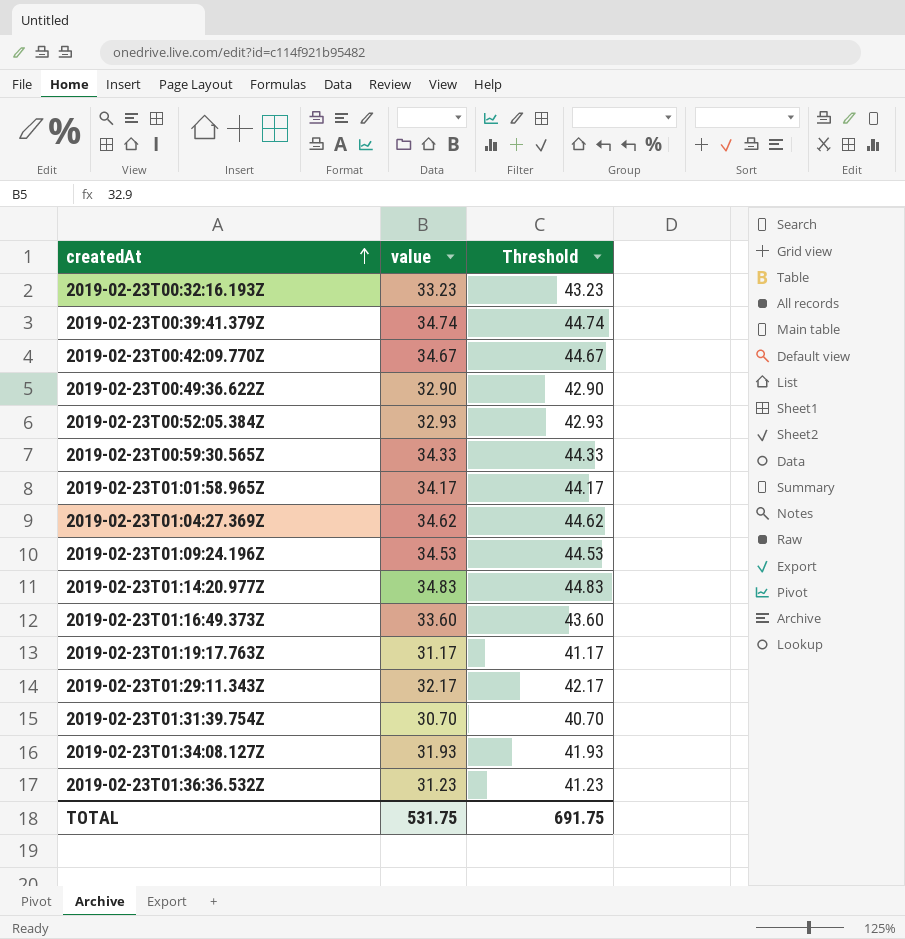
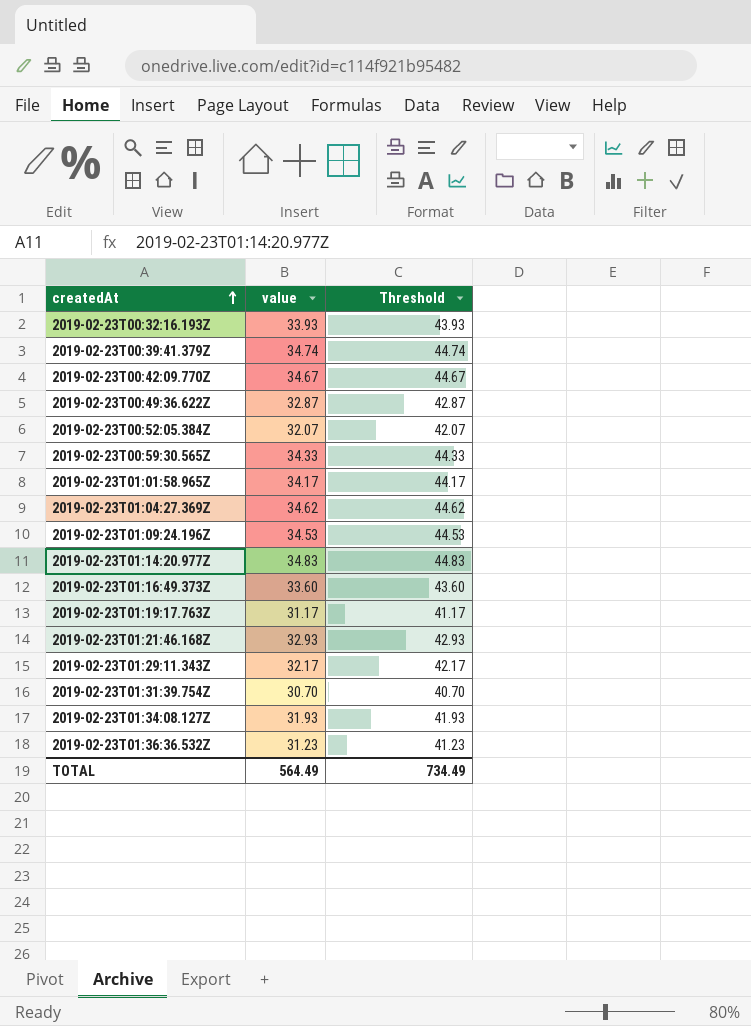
2019-02-23T00:32:16.193Z | value: 33.23 -> 33.93
2019-02-23T00:32:16.193Z | Threshold: 43.23 -> 43.93
2019-02-23T00:49:36.622Z | value: 32.90 -> 32.87
2019-02-23T00:49:36.622Z | Threshold: 42.90 -> 42.87
2019-02-23T00:52:05.384Z | value: 32.93 -> 32.07
2019-02-23T00:52:05.384Z | Threshold: 42.93 -> 42.07
row 2019-02-23T01:21:46.168Z: none -> 32.93 | 42.93
TOTAL | value: 531.75 -> 564.49
TOTAL | Threshold: 691.75 -> 734.49

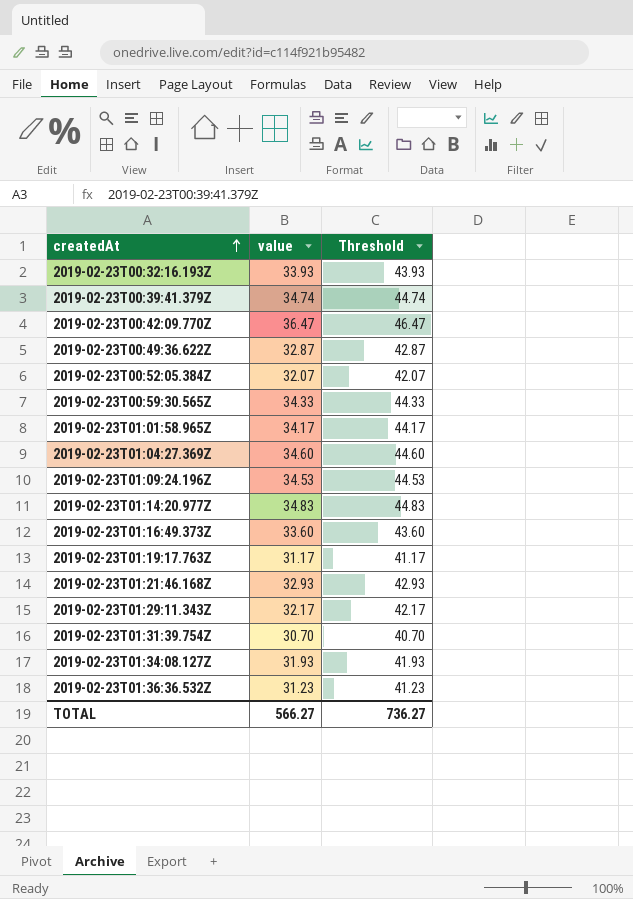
2019-02-23T00:42:09.770Z | value: 34.67 -> 36.47
2019-02-23T00:42:09.770Z | Threshold: 44.67 -> 46.47
2019-02-23T01:04:27.369Z | value: 34.62 -> 34.60
2019-02-23T01:04:27.369Z | Threshold: 44.62 -> 44.60
TOTAL | value: 564.49 -> 566.27
TOTAL | Threshold: 734.49 -> 736.27

